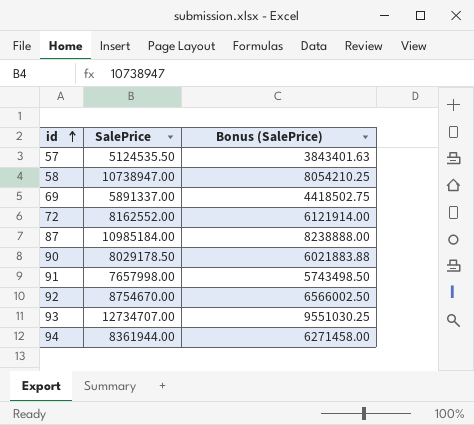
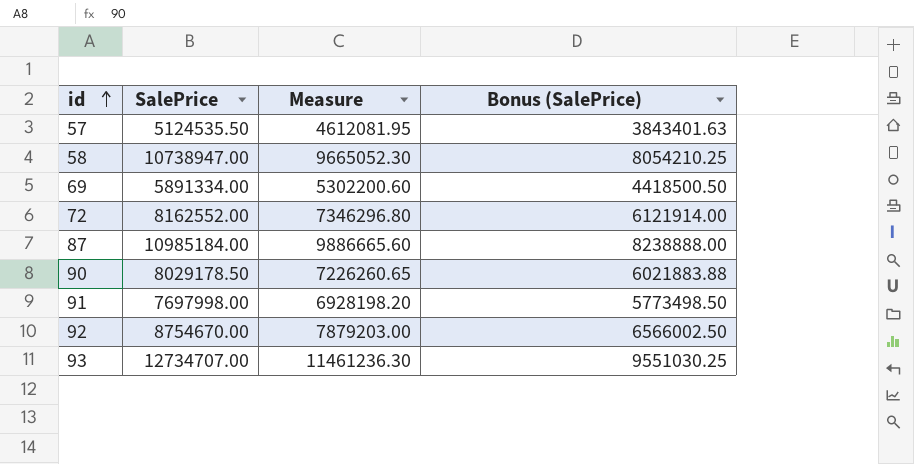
column Measure | formula: none -> [SalePrice] * 0.9
row 94: 8361944.00 | 6271458.00 -> none
69 | SalePrice: 5891337.00 -> 5891334.00
69 | Bonus (SalePrice): 4418502.75 -> 4418500.50
91 | SalePrice: 7657998.00 -> 7697998.00
91 | Bonus (SalePrice): 5743498.50 -> 5773498.50

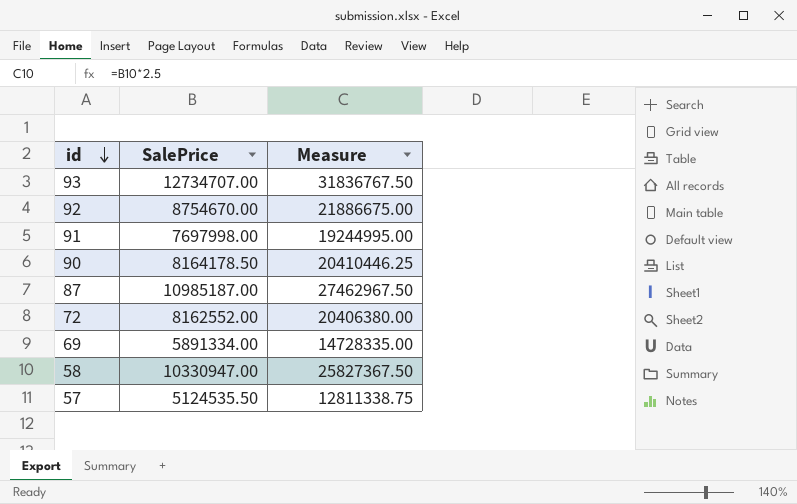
row order: id ascending -> id descending
column Bonus (SalePrice) | formula: [SalePrice] * 0.75 -> none
column Measure | formula: [SalePrice] * 0.9 -> [SalePrice] * 2.5
90 | SalePrice: 8029178.50 -> 8164178.50
87 | SalePrice: 10985184.00 -> 10985187.00
58 | SalePrice: 10738947.00 -> 10330947.00

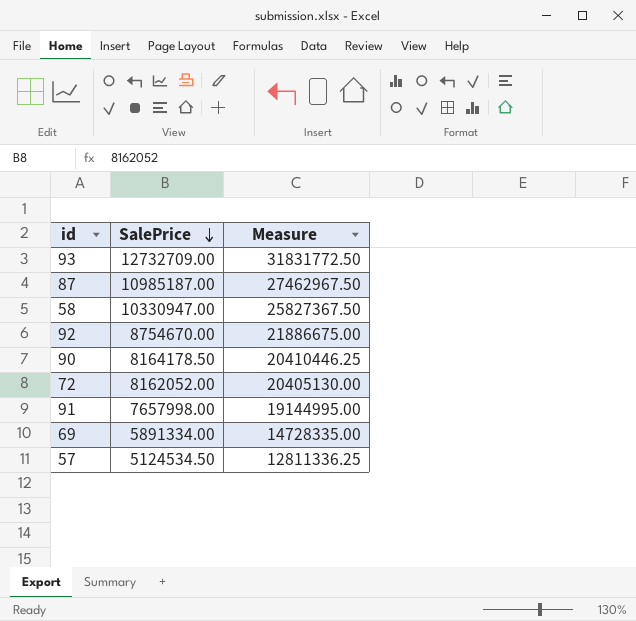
row order: id descending -> SalePrice descending
93 | SalePrice: 12734707.00 -> 12732709.00
93 | Measure: 31836767.50 -> 31831772.50
72 | SalePrice: 8162552.00 -> 8162052.00
72 | Measure: 20406380.00 -> 20405130.00
91 | SalePrice: 7697998.00 -> 7657998.00
91 | Measure: 19244995.00 -> 19144995.00
57 | SalePrice: 5124535.50 -> 5124534.50
57 | Measure: 12811338.75 -> 12811336.25

